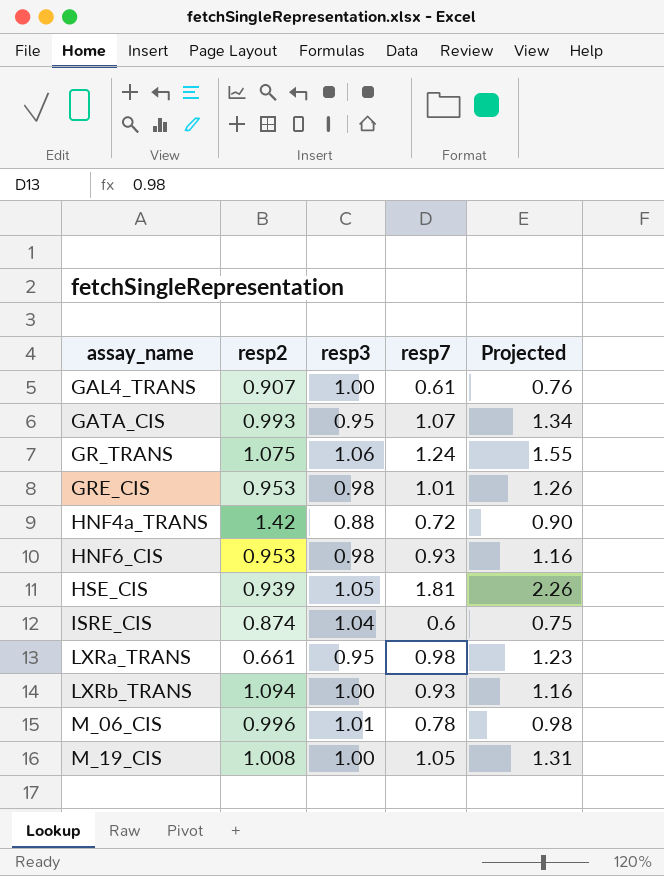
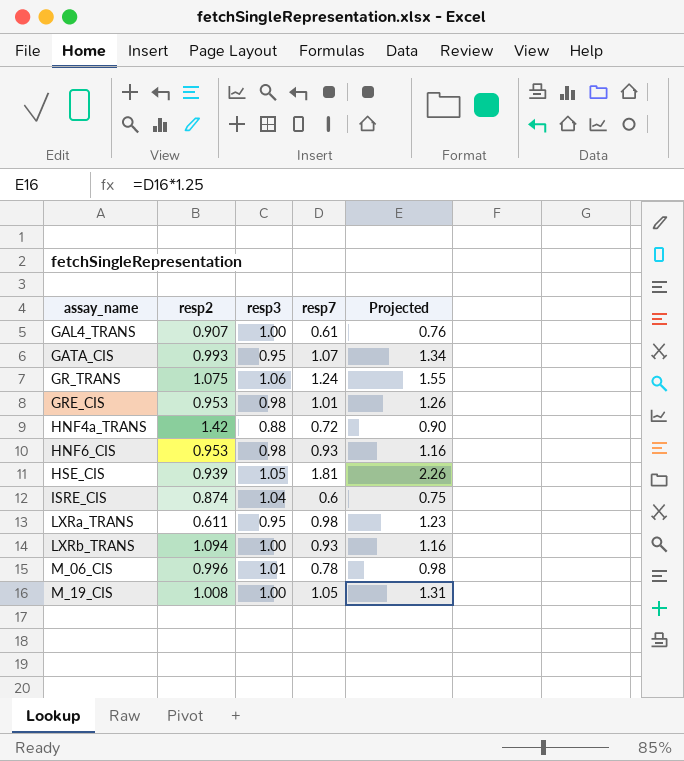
LXRa_TRANS | resp2: 0.661 -> 0.611

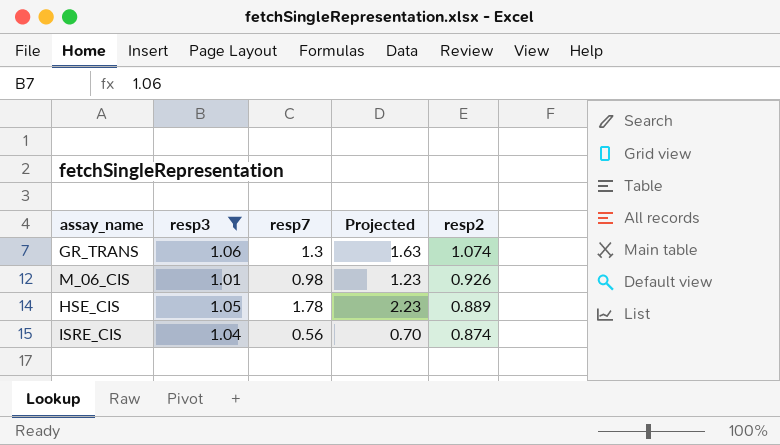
filter: none -> resp3 >= 1.01
row order: assay_name ascending -> resp2 descending
column resp2 | position: 2 -> 5
GR_TRANS | resp7: 1.24 -> 1.3
GR_TRANS | Projected: 1.55 -> 1.63
GR_TRANS | resp2: 1.075 -> 1.074
M_06_CIS | resp7: 0.78 -> 0.98
M_06_CIS | Projected: 0.98 -> 1.23
M_06_CIS | resp2: 0.996 -> 0.926
HSE_CIS | resp7: 1.81 -> 1.78
HSE_CIS | Projected: 2.26 -> 2.23
HSE_CIS | resp2: 0.939 -> 0.889
ISRE_CIS | resp7: 0.6 -> 0.56
ISRE_CIS | Projected: 0.75 -> 0.70

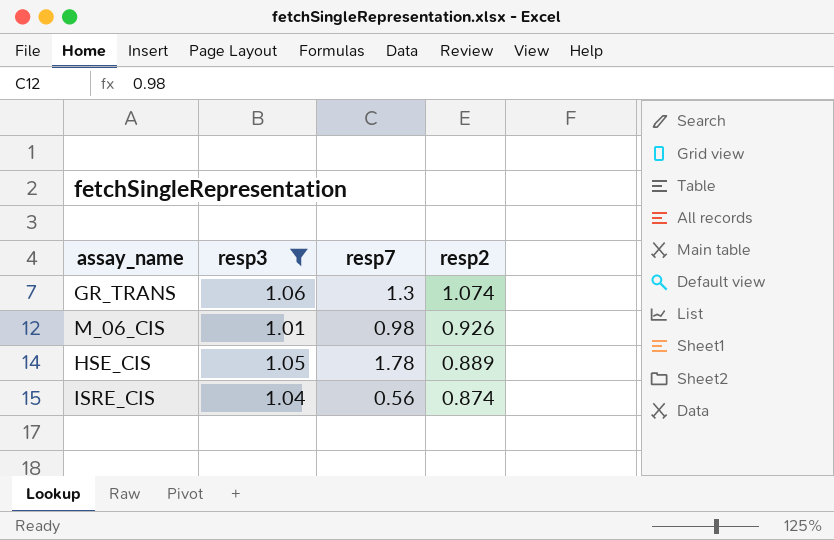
column Projected | formula: [resp7] * 1.25 -> none

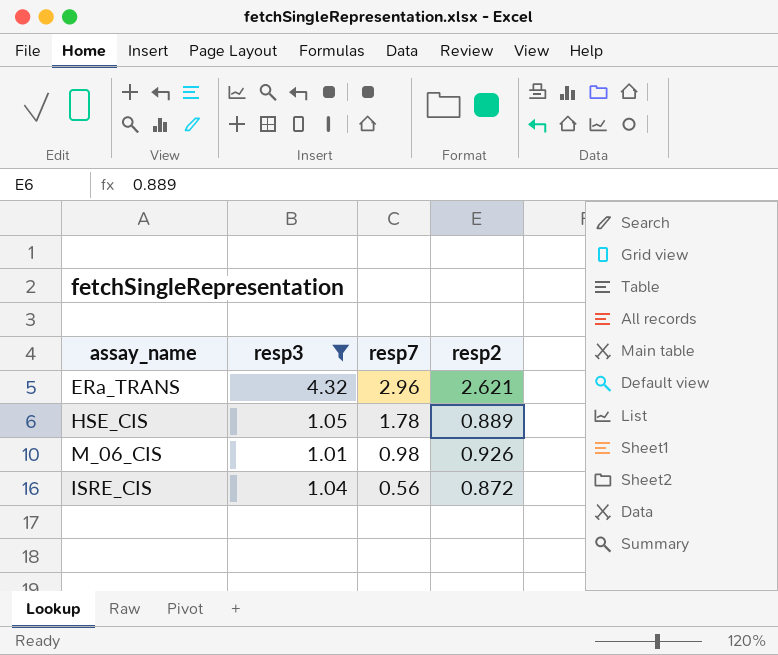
row order: resp2 descending -> resp7 descending
row GR_TRANS: 1.06 | 1.3 | 1.074 -> none
row ERa_TRANS: none -> 4.32 | 2.96 | 2.621
ISRE_CIS | resp2: 0.874 -> 0.872

